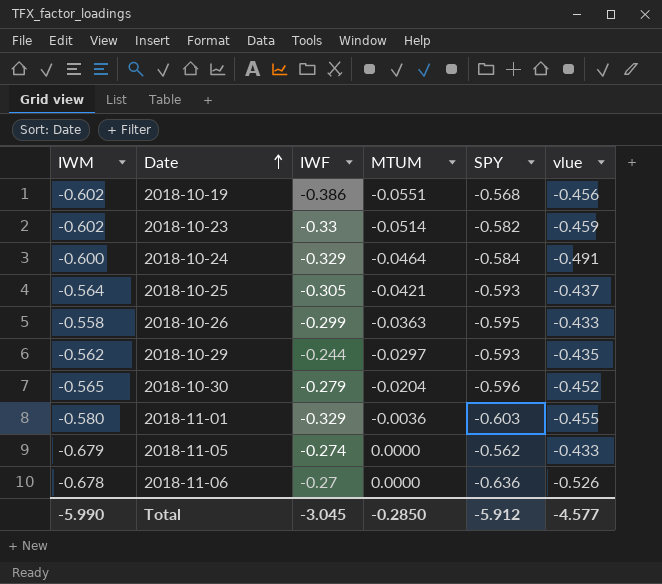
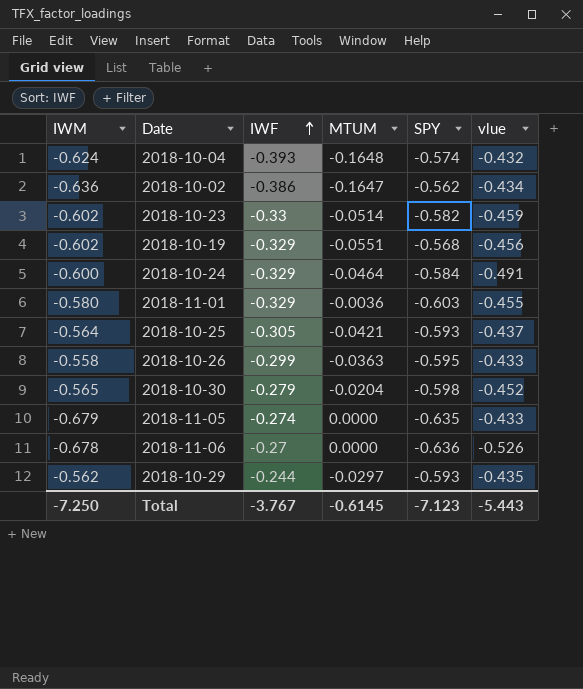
row order: Date ascending -> IWF ascending
row 2018-10-04: none -> -0.624 | -0.393 | -0.1648 | -0.574 | -0.432
row 2018-10-02: none -> -0.636 | -0.386 | -0.1647 | -0.562 | -0.434
2018-10-19 | IWF: -0.386 -> -0.329
2018-10-30 | SPY: -0.596 -> -0.598
2018-11-05 | SPY: -0.562 -> -0.635
Total | IWM: -5.990 -> -7.250
Total | IWF: -3.045 -> -3.767
Total | MTUM: -0.2850 -> -0.6145
Total | SPY: -5.912 -> -7.123
Total | vlue: -4.577 -> -5.443

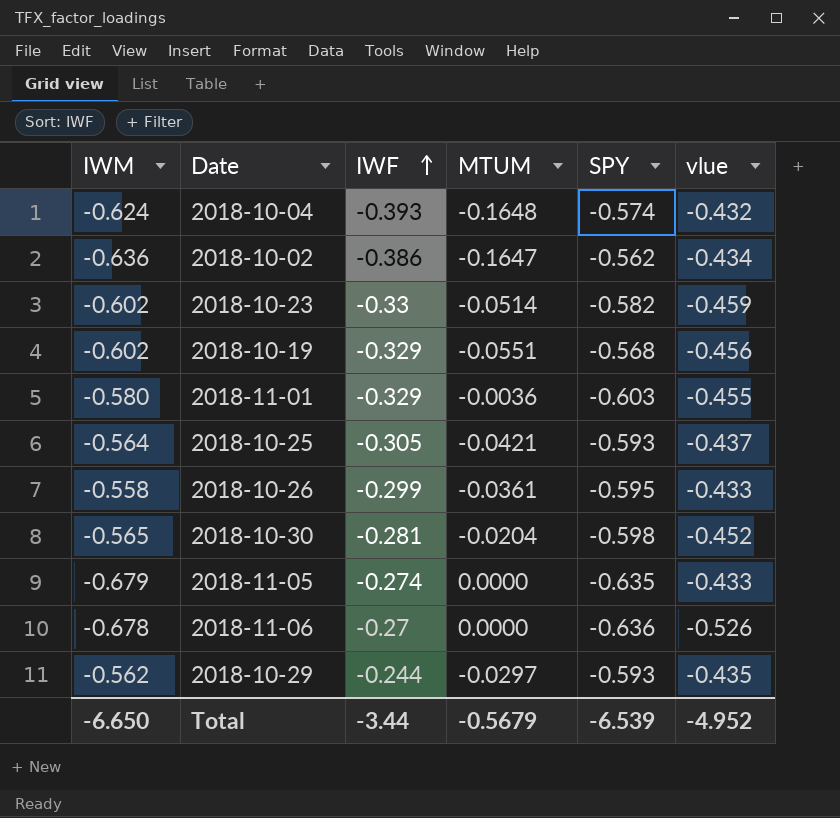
row 2018-10-24: -0.600 | -0.329 | -0.0464 | -0.584 | -0.491 -> none
2018-10-26 | MTUM: -0.0363 -> -0.0361
2018-10-30 | IWF: -0.279 -> -0.281
Total | IWM: -7.250 -> -6.650
Total | IWF: -3.767 -> -3.44
Total | MTUM: -0.6145 -> -0.5679
Total | SPY: -7.123 -> -6.539
Total | vlue: -5.443 -> -4.952

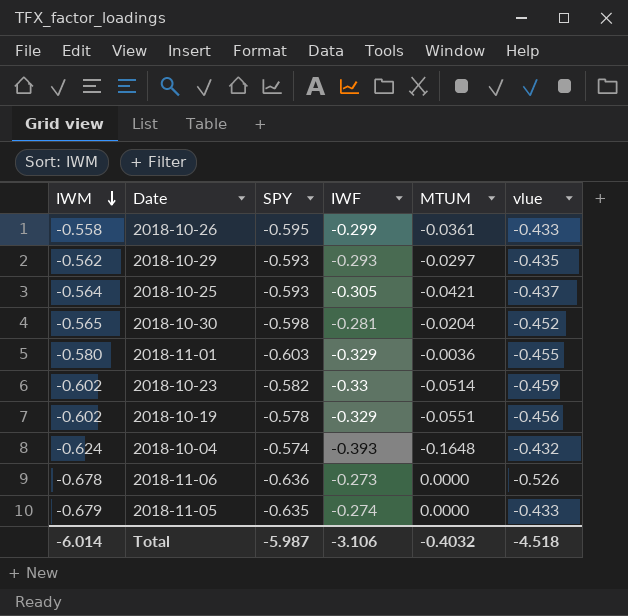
row order: IWF ascending -> IWM descending
column SPY | position: 5 -> 3
row 2018-10-02: -0.636 | -0.386 | -0.1647 | -0.562 | -0.434 -> none
2018-10-29 | IWF: -0.244 -> -0.293
2018-10-19 | SPY: -0.568 -> -0.578
2018-11-06 | IWF: -0.27 -> -0.273
Total | IWM: -6.650 -> -6.014
Total | SPY: -6.539 -> -5.987
Total | IWF: -3.44 -> -3.106
Total | MTUM: -0.5679 -> -0.4032
Total | vlue: -4.952 -> -4.518

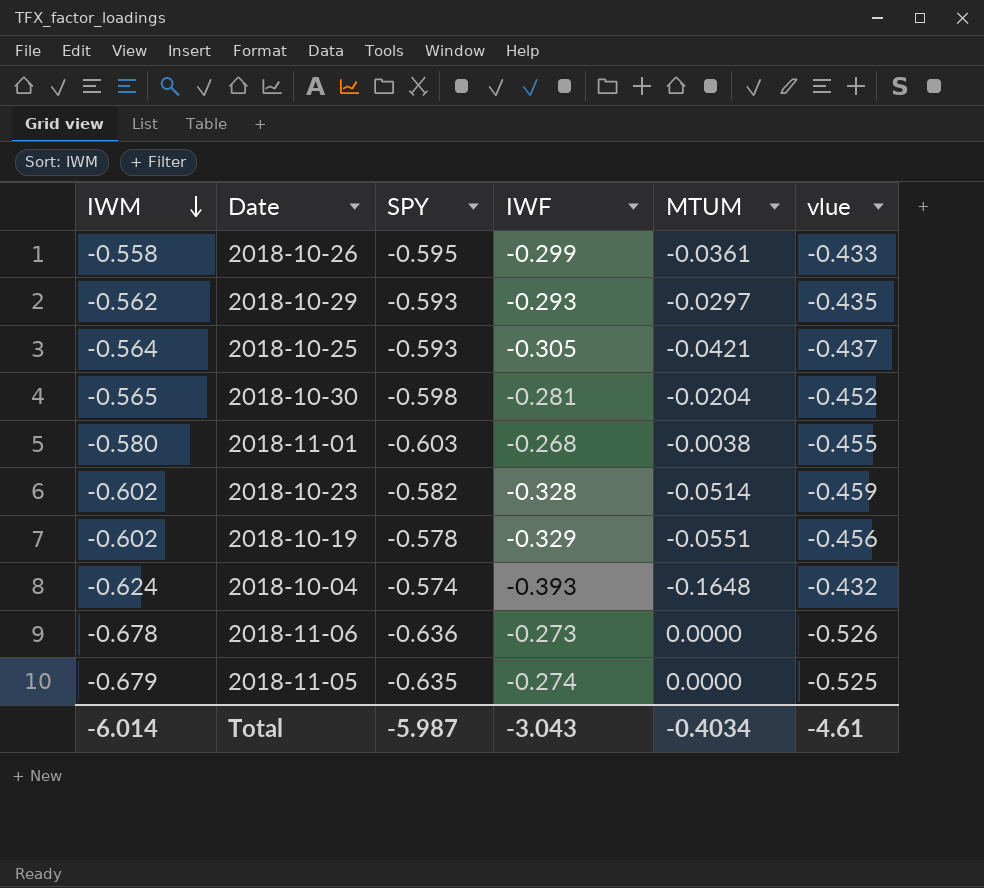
2018-11-01 | IWF: -0.329 -> -0.268
2018-11-01 | MTUM: -0.0036 -> -0.0038
2018-10-23 | IWF: -0.33 -> -0.328
2018-11-05 | vlue: -0.433 -> -0.525
Total | IWF: -3.106 -> -3.043
Total | MTUM: -0.4032 -> -0.4034
Total | vlue: -4.518 -> -4.61

